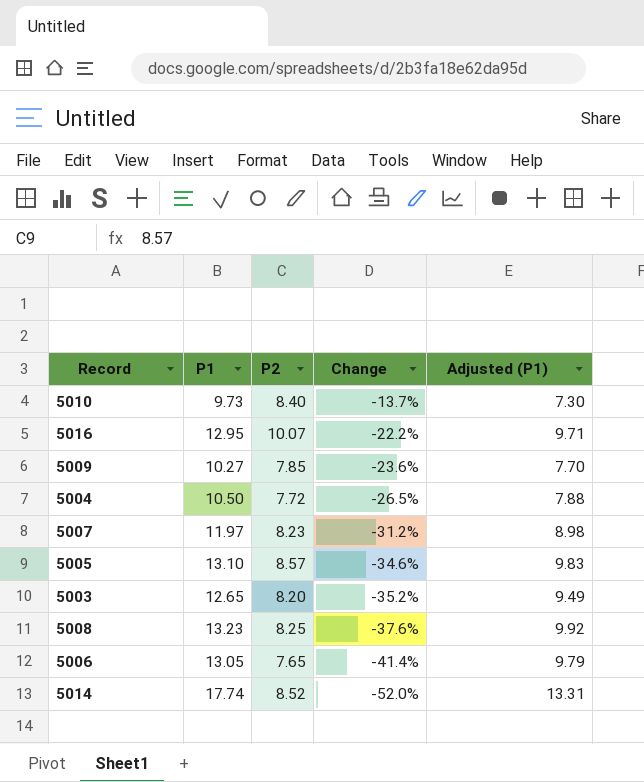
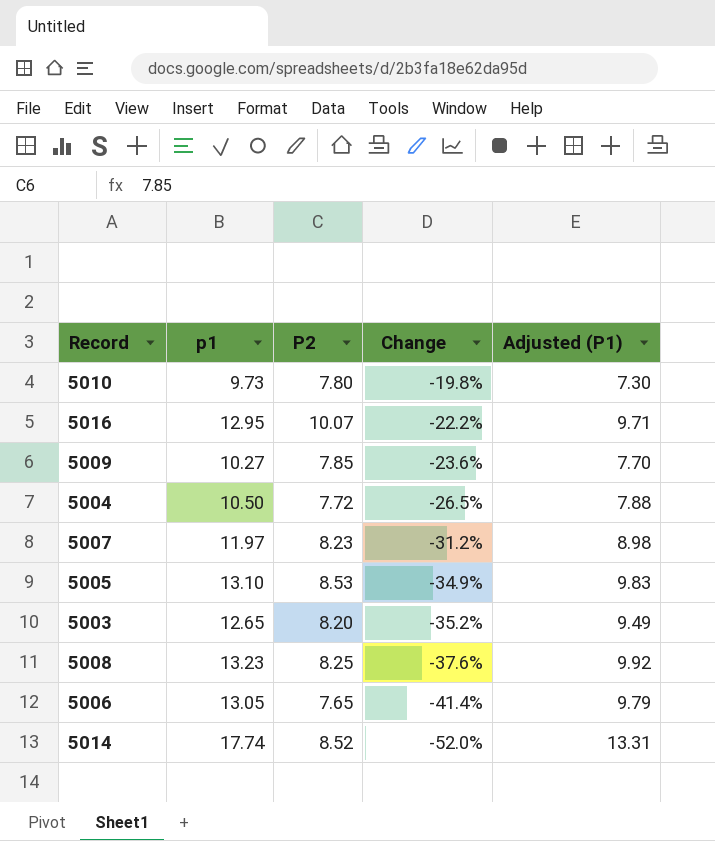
column name: P1 -> p1
5010 | P2: 8.40 -> 7.80
5010 | Change: -13.7% -> -19.8%
5005 | P2: 8.57 -> 8.53
5005 | Change: -34.6% -> -34.9%

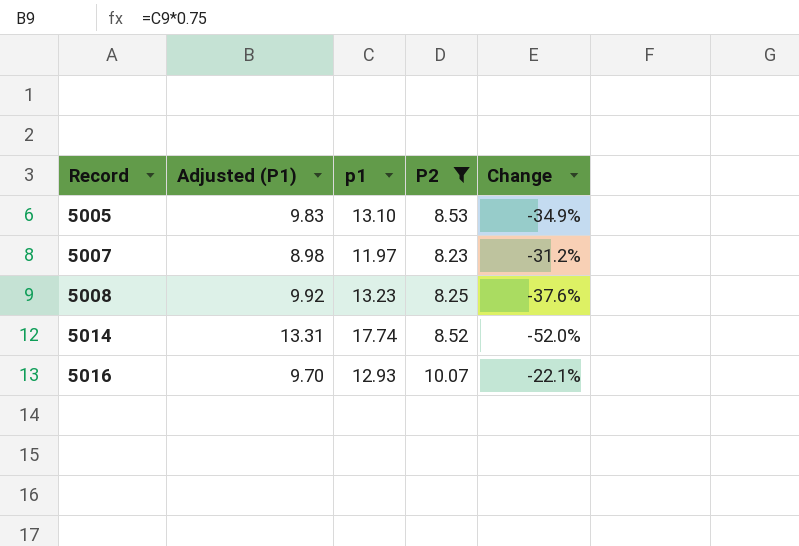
filter: none -> P2 >= 8.23
row order: Change descending -> Record ascending
column Adjusted (P1) | position: 5 -> 2
5016 | Adjusted (P1): 9.71 -> 9.70
5016 | p1: 12.95 -> 12.93
5016 | Change: -22.2% -> -22.1%

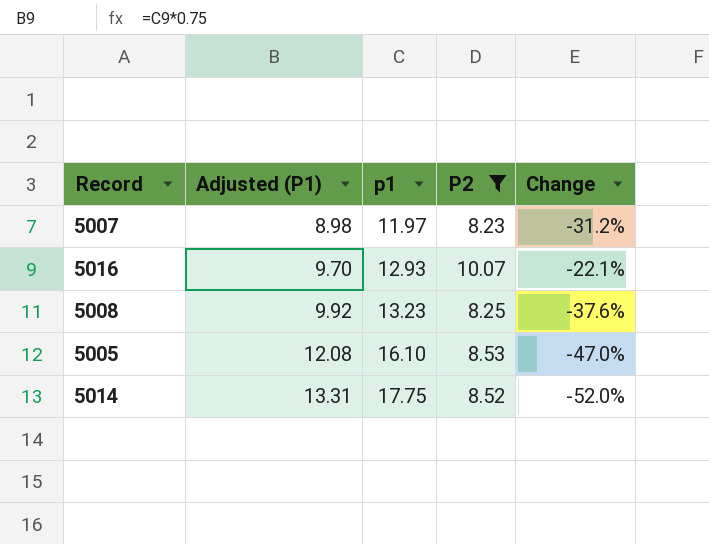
row order: Record ascending -> Adjusted (P1) ascending
5005 | Adjusted (P1): 9.83 -> 12.08
5005 | p1: 13.10 -> 16.10
5005 | Change: -34.9% -> -47.0%
5014 | p1: 17.74 -> 17.75

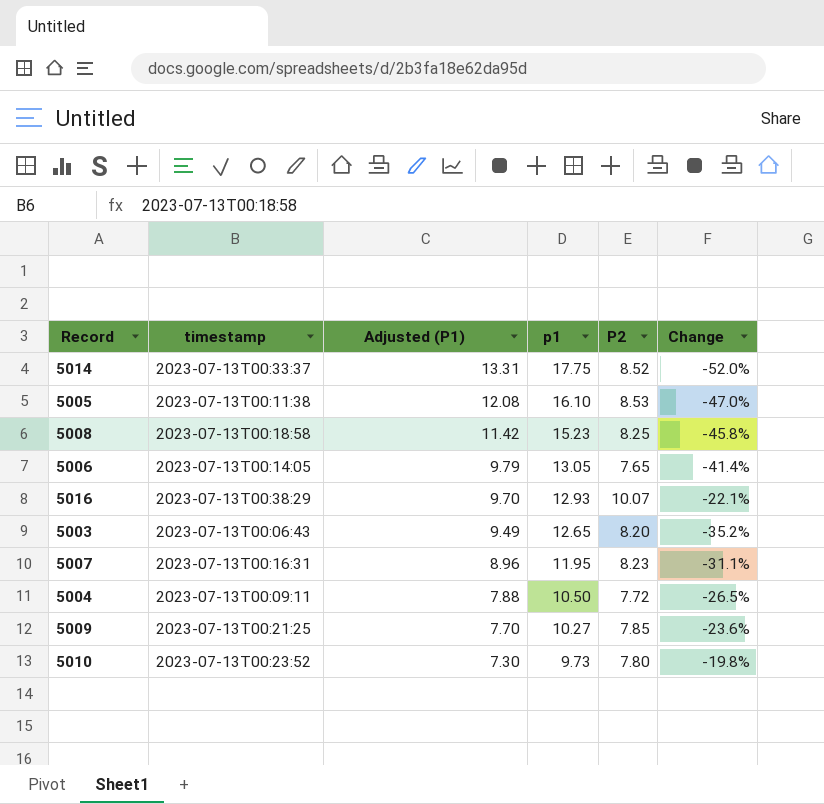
filter: P2 >= 8.23 -> none
row order: Adjusted (P1) ascending -> Adjusted (P1) descending
column timestamp | position: none -> 2
5008 | Adjusted (P1): 9.92 -> 11.42
5008 | p1: 13.23 -> 15.23
5008 | Change: -37.6% -> -45.8%
5007 | Adjusted (P1): 8.98 -> 8.96
5007 | p1: 11.97 -> 11.95
5007 | Change: -31.2% -> -31.1%

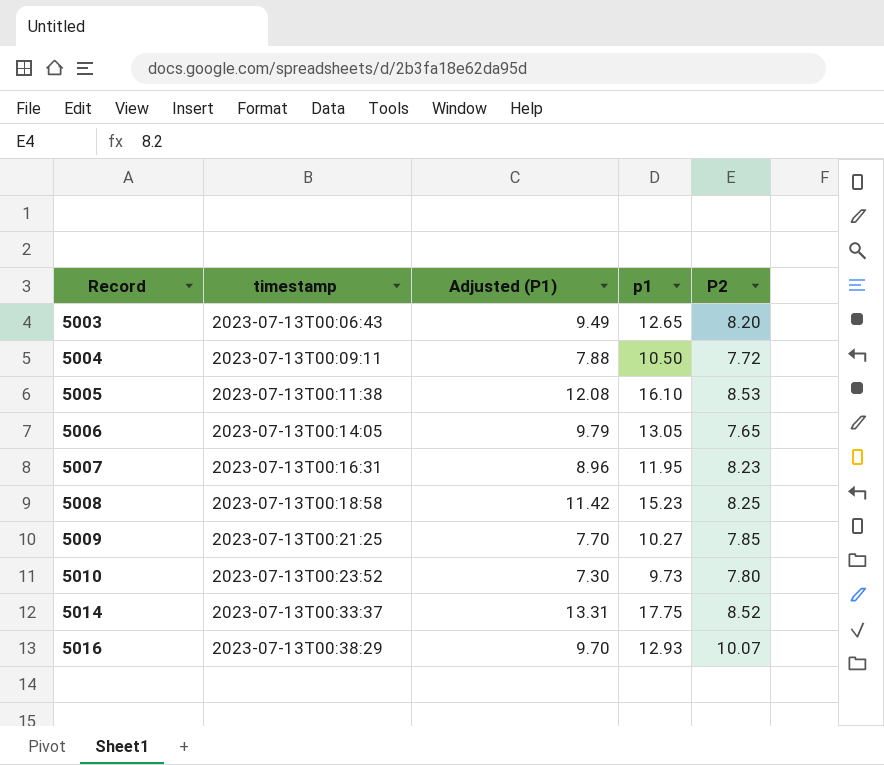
row order: Adjusted (P1) descending -> Record ascending
column Change | formula: ([P2] - [p1]) / [p1] -> none

